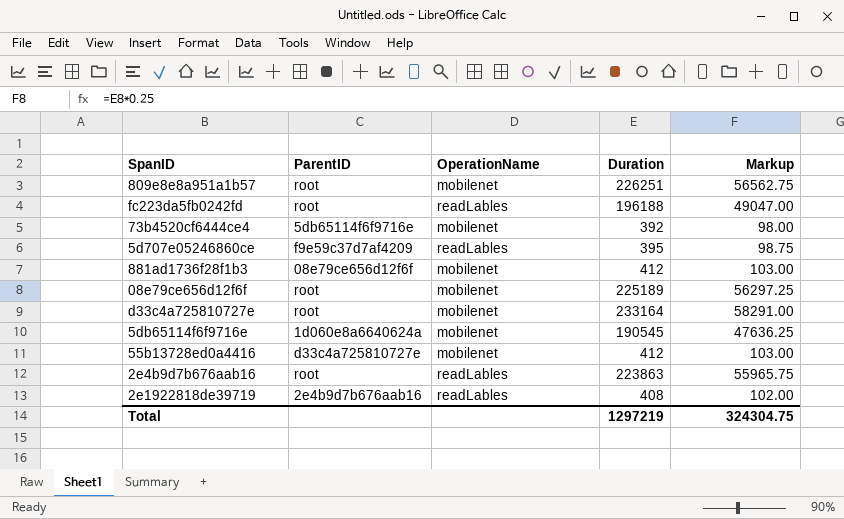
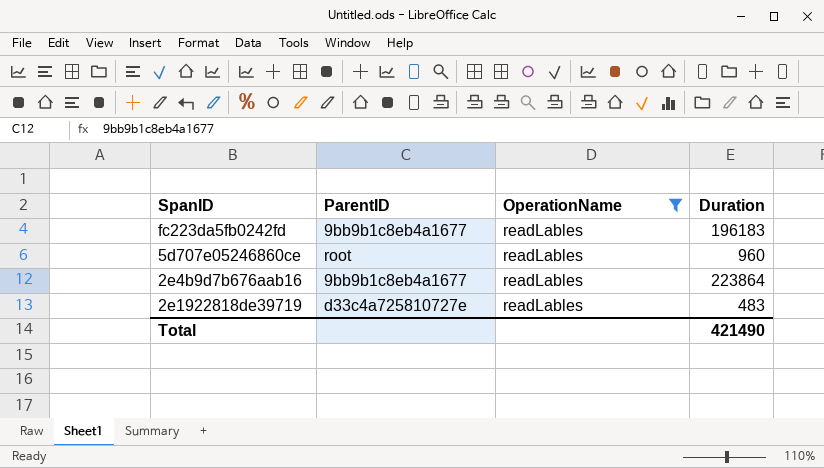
filter: none -> OperationName = readLables
column Markup | formula: [Duration] * 0.25 -> none
fc223da5fb0242fd | ParentID: root -> 9bb9b1c8eb4a1677
fc223da5fb0242fd | Duration: 196188 -> 196183
5d707e05246860ce | ParentID: f9e59c37d7af4209 -> root
5d707e05246860ce | Duration: 395 -> 960
2e4b9d7b676aab16 | ParentID: root -> 9bb9b1c8eb4a1677
2e4b9d7b676aab16 | Duration: 223863 -> 223864
2e1922818de39719 | ParentID: 2e4b9d7b676aab16 -> d33c4a725810727e
2e1922818de39719 | Duration: 408 -> 483
Total | Duration: 1297219 -> 421490

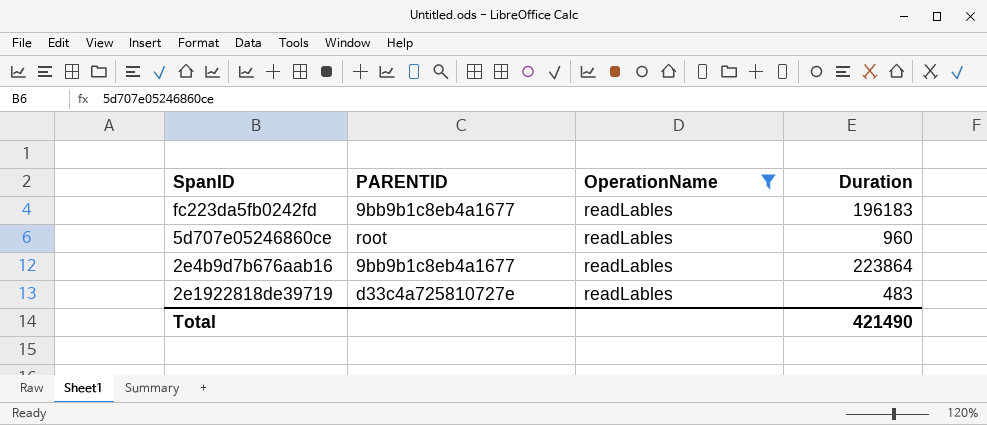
column name: ParentID -> PARENTID

